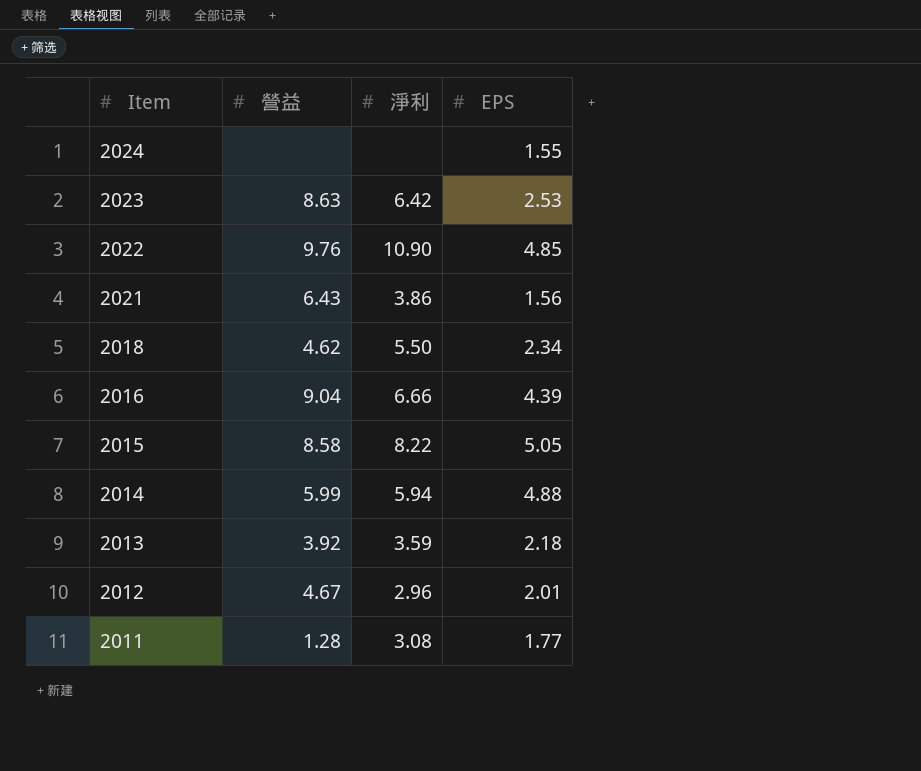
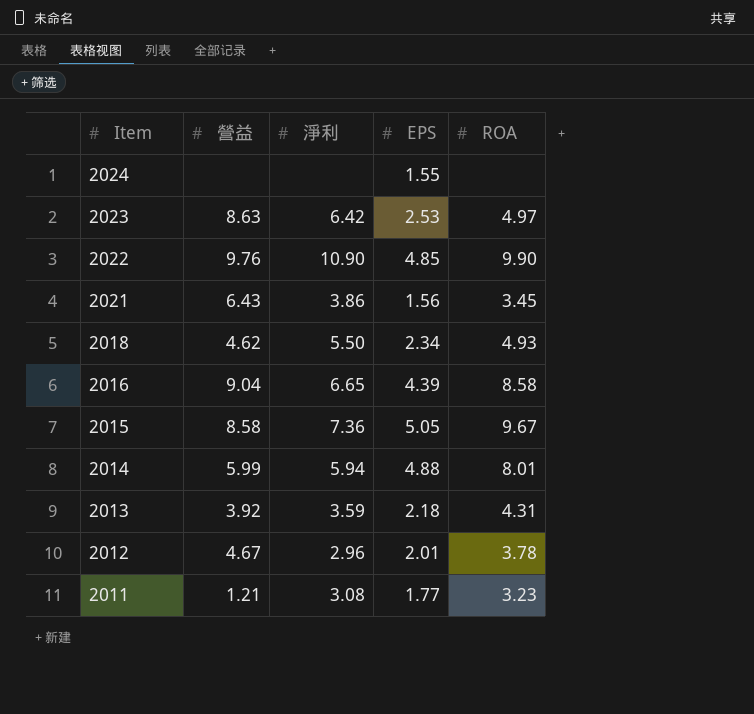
column ROA | position: none -> 5
2016 | 淨利: 6.66 -> 6.65
2015 | 淨利: 8.22 -> 7.36
2011 | 營益: 1.28 -> 1.21

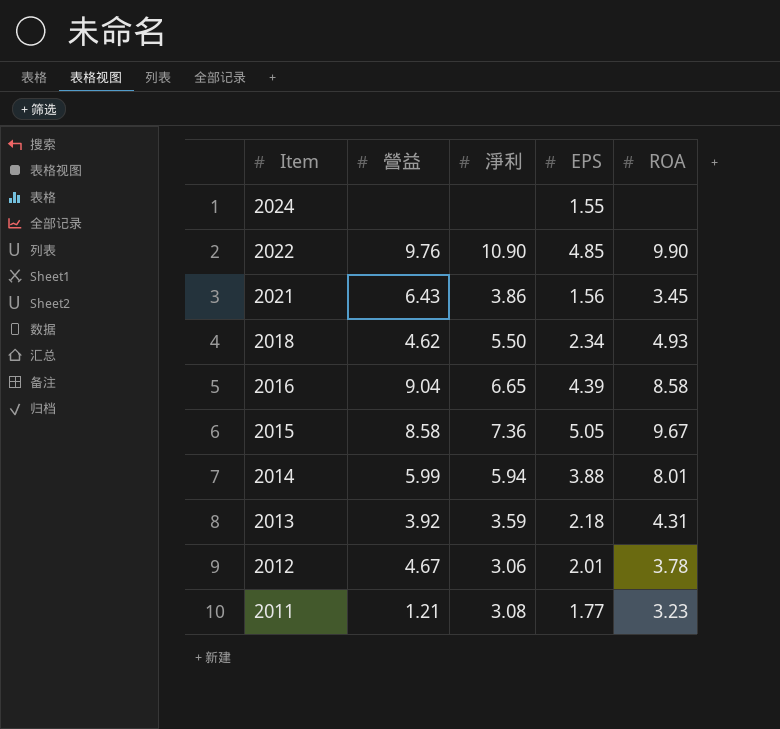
row 2023: 8.63 | 6.42 | 2.53 | 4.97 -> none
2014 | EPS: 4.88 -> 3.88
2012 | 淨利: 2.96 -> 3.06

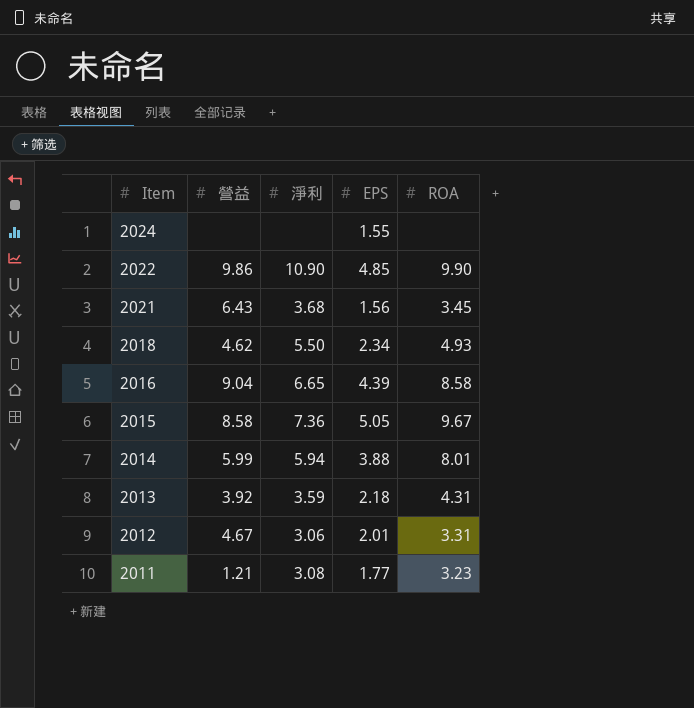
2022 | 營益: 9.76 -> 9.86
2021 | 淨利: 3.86 -> 3.68
2012 | ROA: 3.78 -> 3.31

